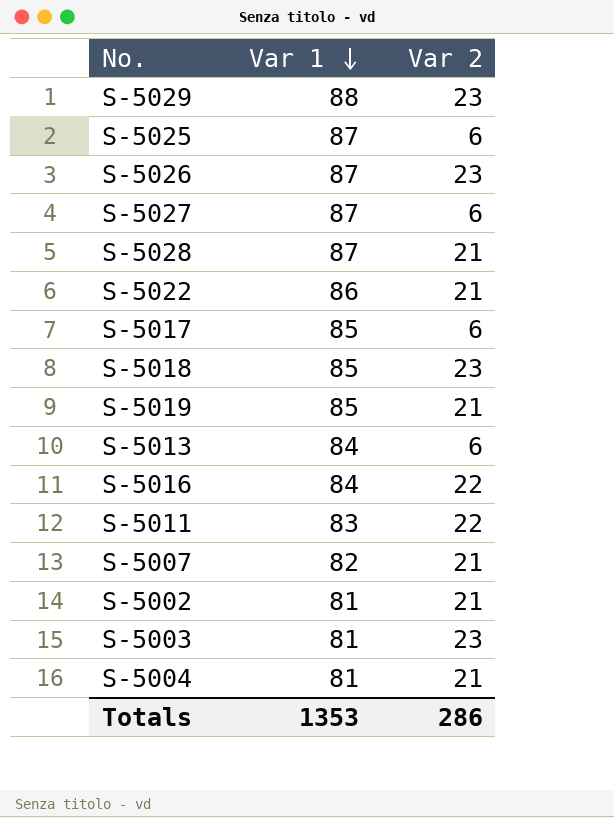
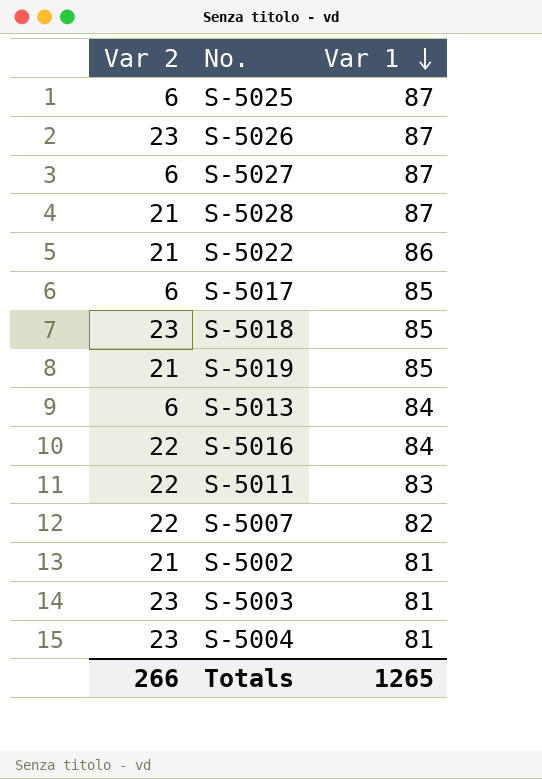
column Var 2 | position: 3 -> 1
row S-5029: 88 | 23 -> none
S-5007 | Var 2: 21 -> 22
S-5004 | Var 2: 21 -> 23
Totals | Var 2: 286 -> 266
Totals | Var 1: 1353 -> 1265

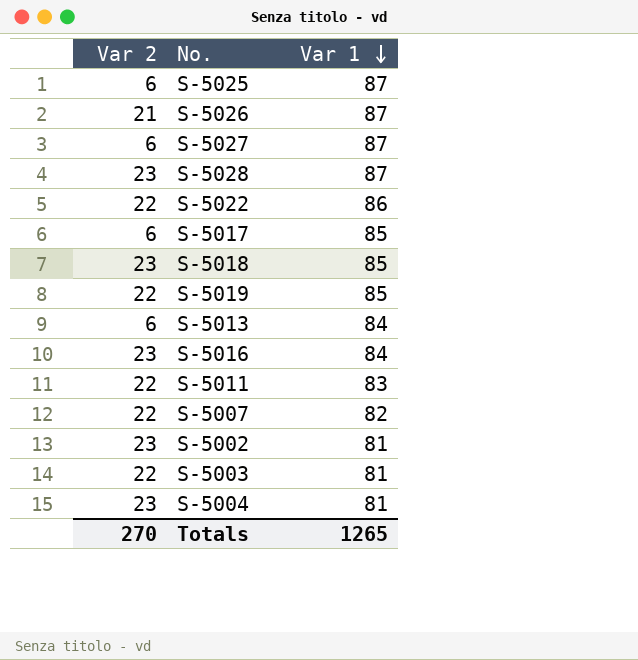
S-5026 | Var 2: 23 -> 21
S-5028 | Var 2: 21 -> 23
S-5022 | Var 2: 21 -> 22
S-5019 | Var 2: 21 -> 22
S-5016 | Var 2: 22 -> 23
S-5002 | Var 2: 21 -> 23
S-5003 | Var 2: 23 -> 22
Totals | Var 2: 266 -> 270

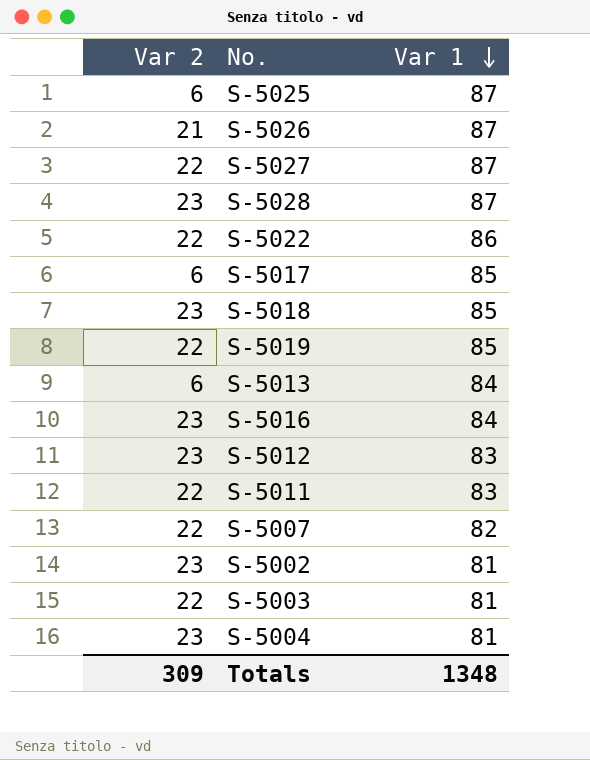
S-5027 | Var 2: 6 -> 22
row S-5012: none -> 23 | 83
Totals | Var 2: 270 -> 309
Totals | Var 1: 1265 -> 1348

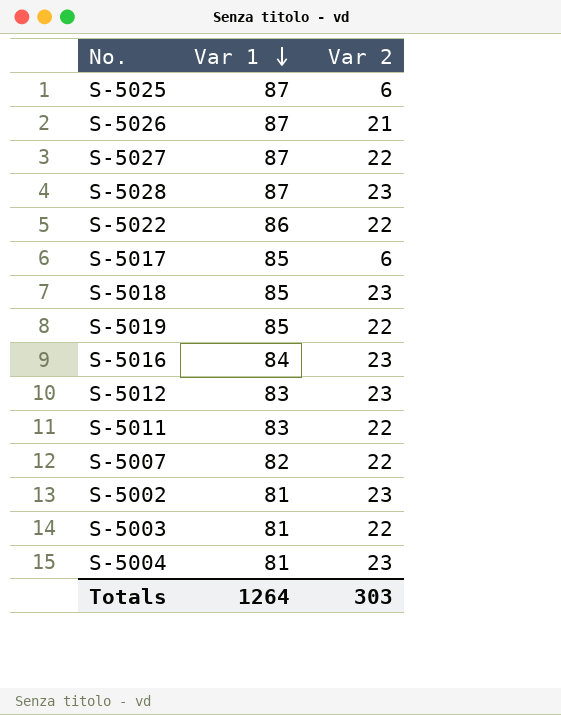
column Var 2 | position: 1 -> 3
row S-5013: 6 | 84 -> none
Totals | Var 1: 1348 -> 1264
Totals | Var 2: 309 -> 303

